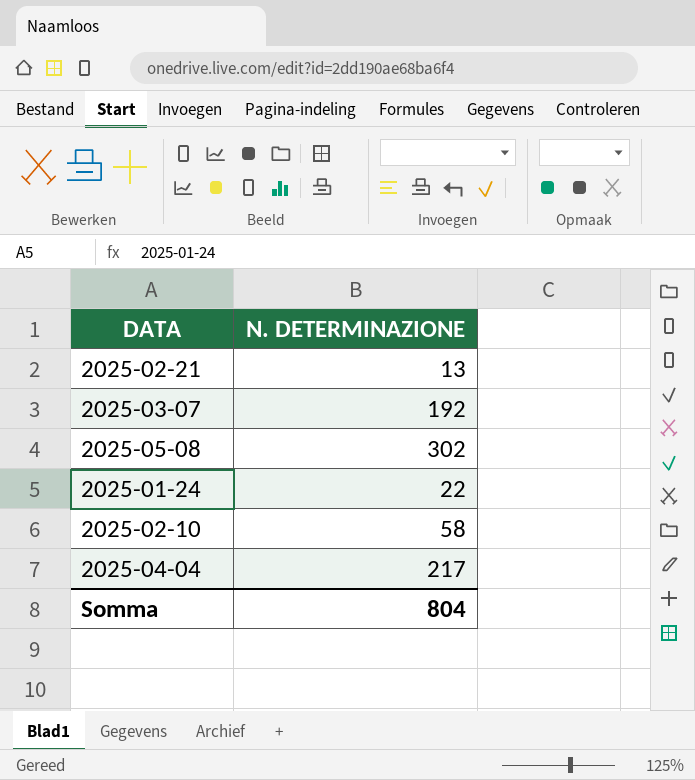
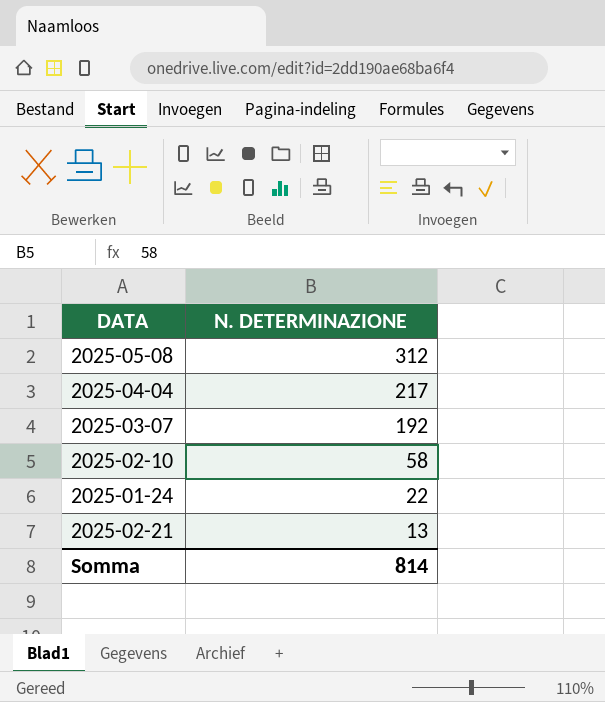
row order: none -> N. DETERMINAZIONE descending
2025-05-08 | N. DETERMINAZIONE: 302 -> 312
Somma | N. DETERMINAZIONE: 804 -> 814

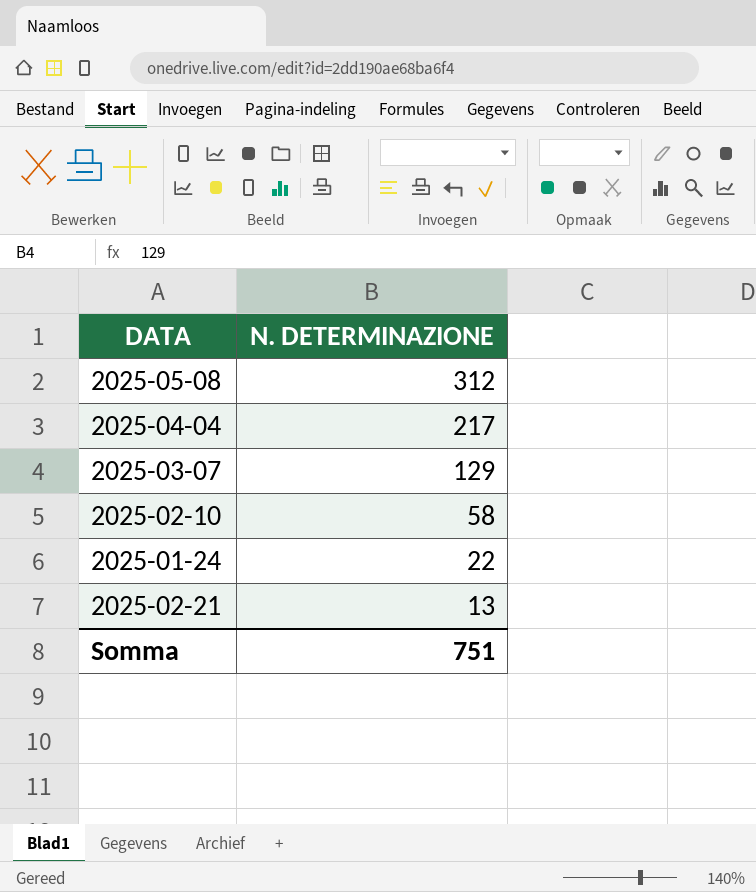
2025-03-07 | N. DETERMINAZIONE: 192 -> 129
Somma | N. DETERMINAZIONE: 814 -> 751

